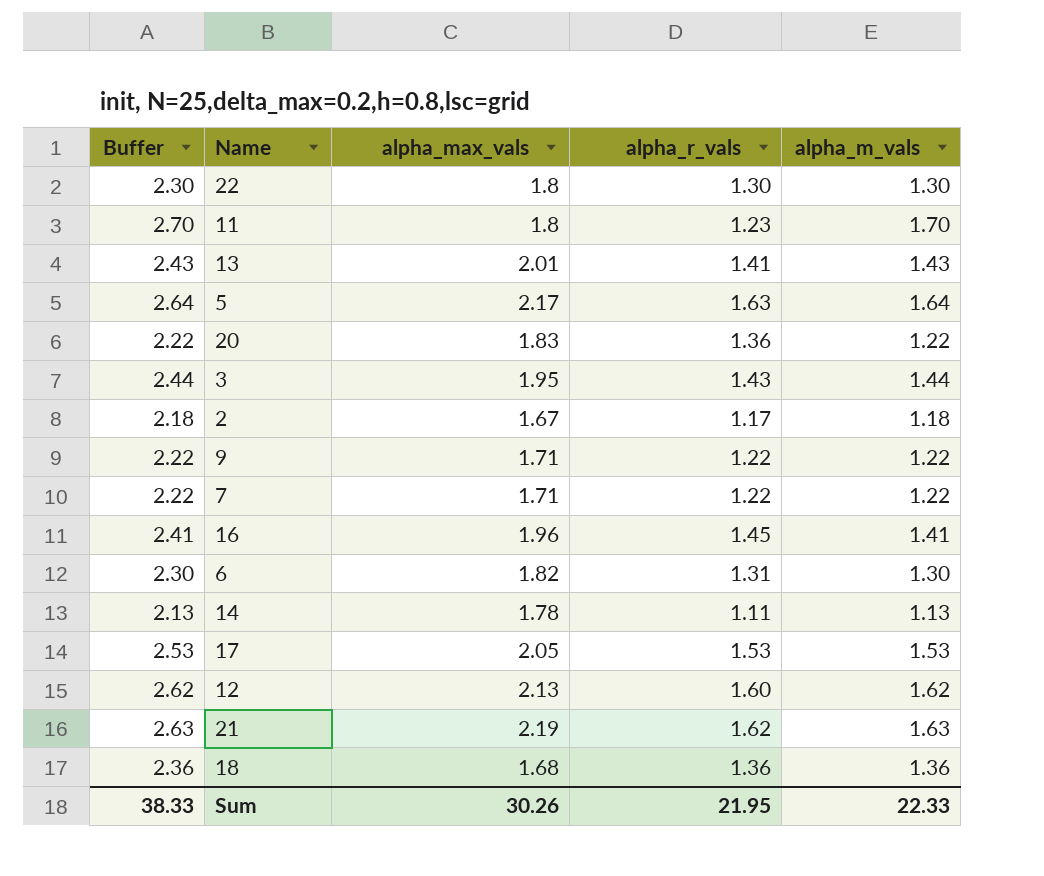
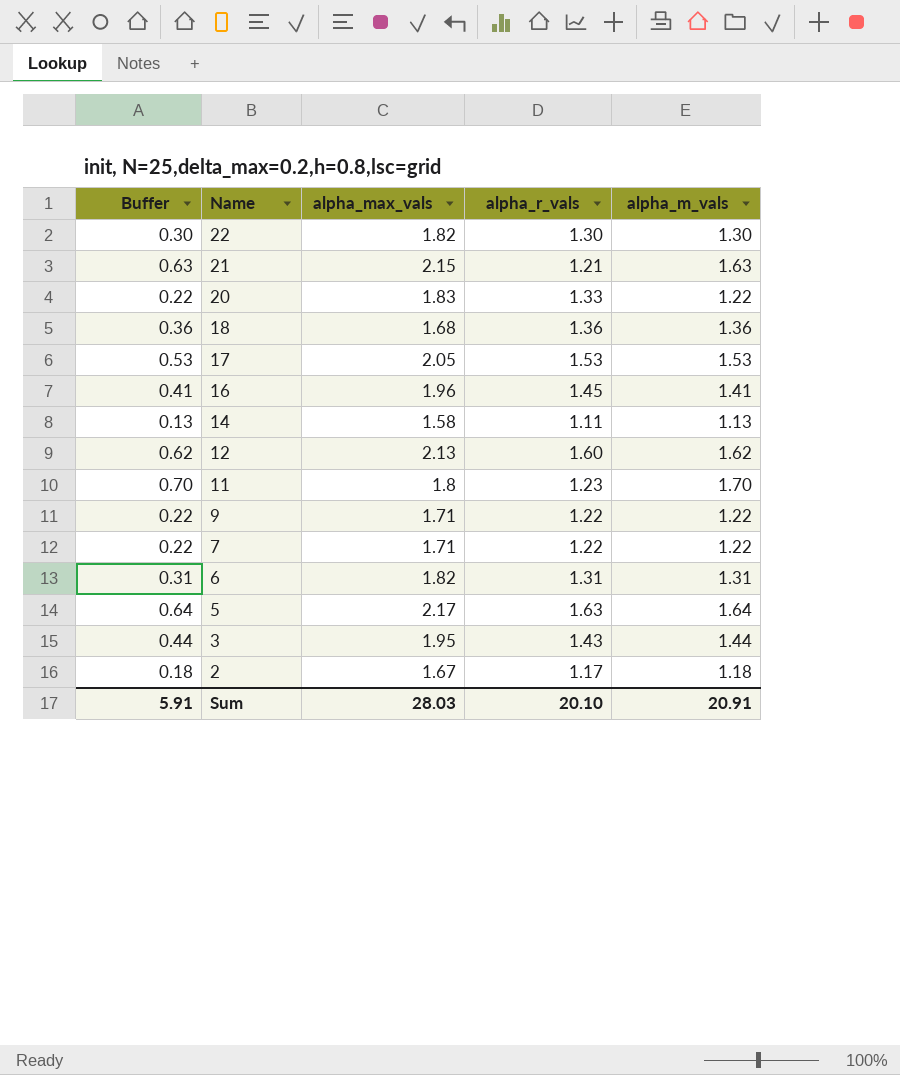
row order: none -> Name descending
column Buffer | formula: [alpha_m_vals] + 1 -> [alpha_m_vals] - 1
row 13: 2.43 | 2.01 | 1.41 | 1.43 -> none
22 | alpha_max_vals: 1.8 -> 1.82
21 | alpha_max_vals: 2.19 -> 2.15
21 | alpha_r_vals: 1.62 -> 1.21
20 | alpha_r_vals: 1.36 -> 1.33
14 | alpha_max_vals: 1.78 -> 1.58
6 | alpha_m_vals: 1.30 -> 1.31
Sum | Buffer: 38.33 -> 5.91
Sum | alpha_max_vals: 30.26 -> 28.03
Sum | alpha_r_vals: 21.95 -> 20.10
Sum | alpha_m_vals: 22.33 -> 20.91

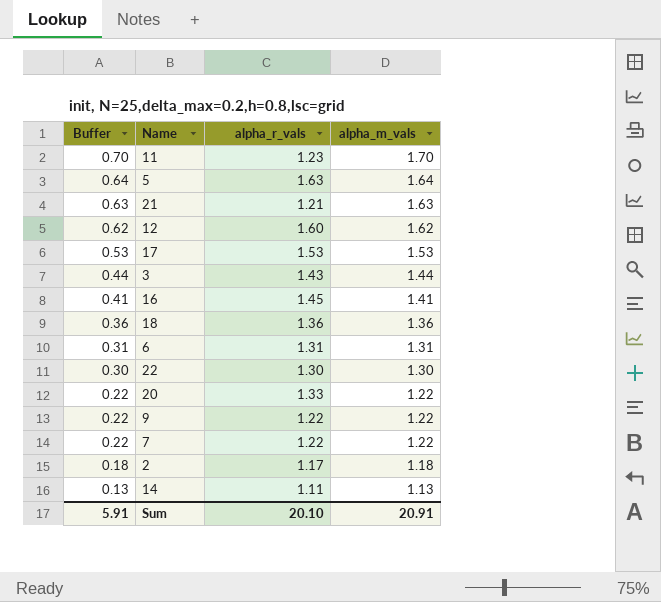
row order: Name descending -> Buffer descending
column alpha_max_vals | position: 3 -> none

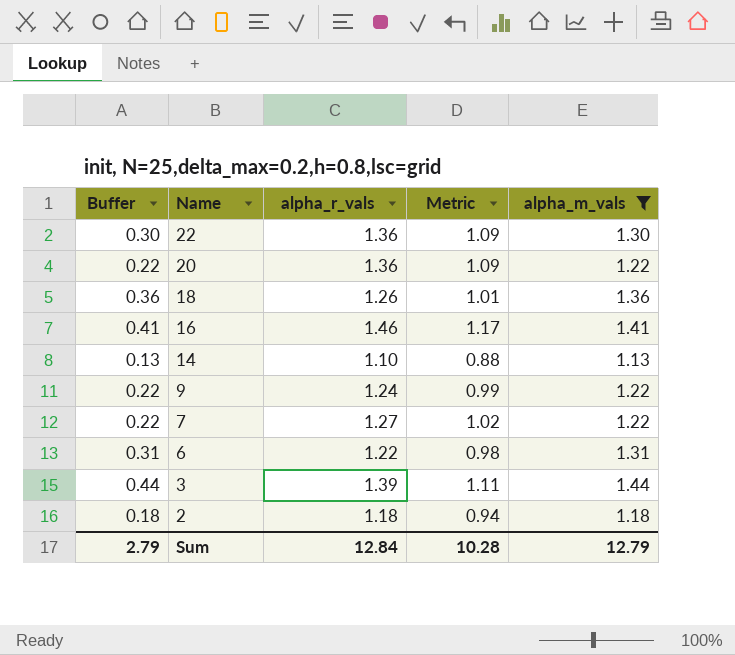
filter: none -> alpha_m_vals <= 1.44
row order: Buffer descending -> Name descending
column Metric | formula: none -> [alpha_r_vals] * 0.8
22 | alpha_r_vals: 1.30 -> 1.36
20 | alpha_r_vals: 1.33 -> 1.36
18 | alpha_r_vals: 1.36 -> 1.26
16 | alpha_r_vals: 1.45 -> 1.46
14 | alpha_r_vals: 1.11 -> 1.10
9 | alpha_r_vals: 1.22 -> 1.24
7 | alpha_r_vals: 1.22 -> 1.27
6 | alpha_r_vals: 1.31 -> 1.22
3 | alpha_r_vals: 1.43 -> 1.39
2 | alpha_r_vals: 1.17 -> 1.18
Sum | Buffer: 5.91 -> 2.79
Sum | alpha_r_vals: 20.10 -> 12.84
Sum | alpha_m_vals: 20.91 -> 12.79

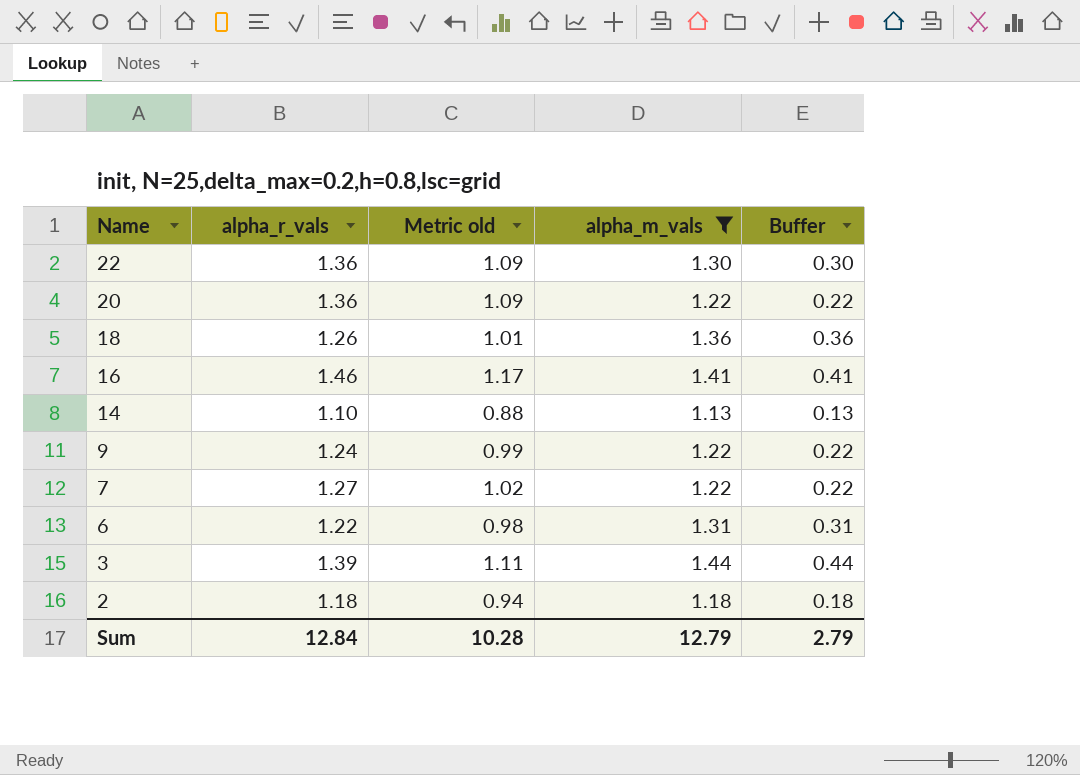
column name: Metric -> Metric old
column Buffer | position: 1 -> 5

